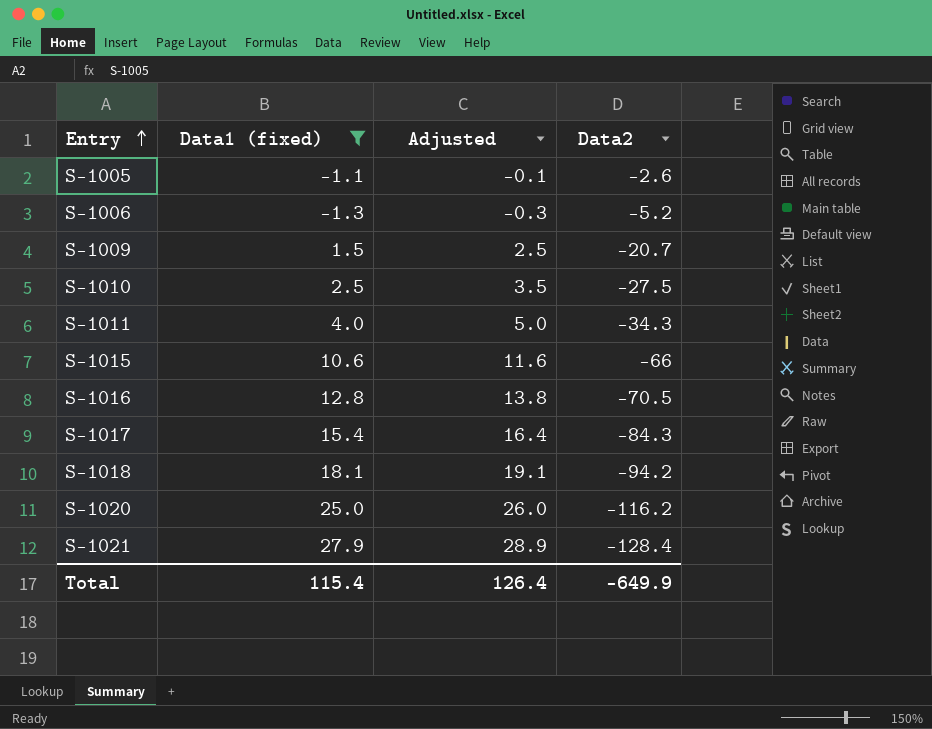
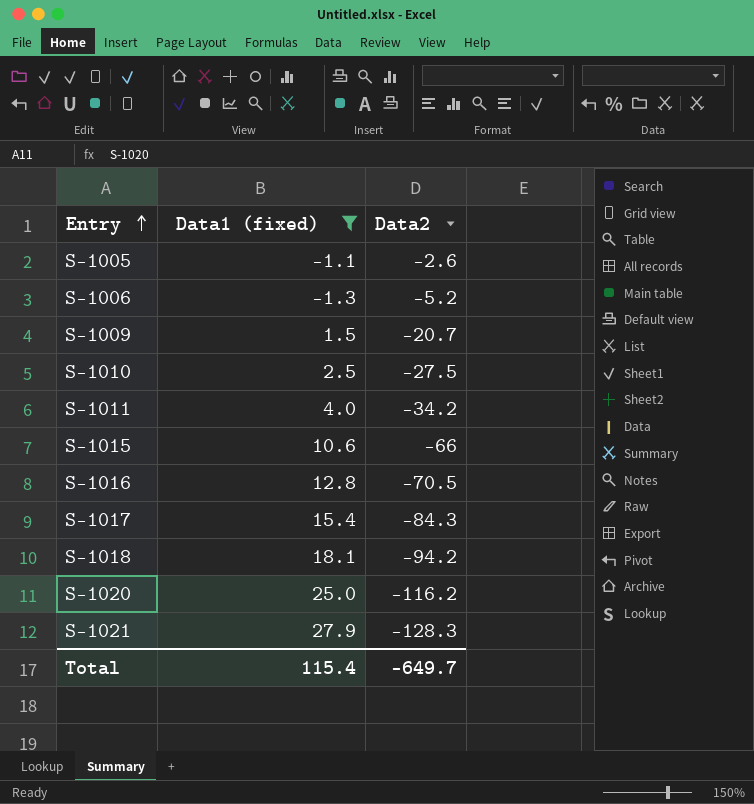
column Adjusted | formula: [Data1 (fixed)] + 1 -> none
S-1011 | Data2: -34.3 -> -34.2
S-1021 | Data2: -128.4 -> -128.3
Total | Data2: -649.9 -> -649.7

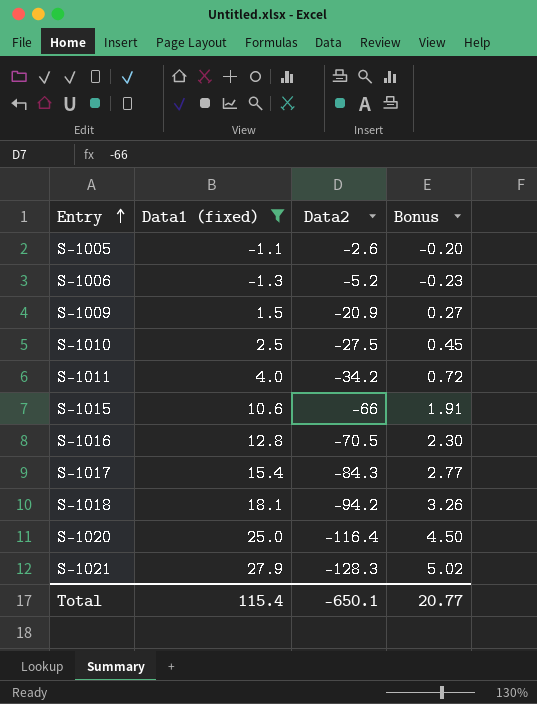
column Bonus | formula: none -> [Data1 (fixed)] * 0.18
S-1009 | Data2: -20.7 -> -20.9
S-1020 | Data2: -116.2 -> -116.4
Total | Data2: -649.7 -> -650.1

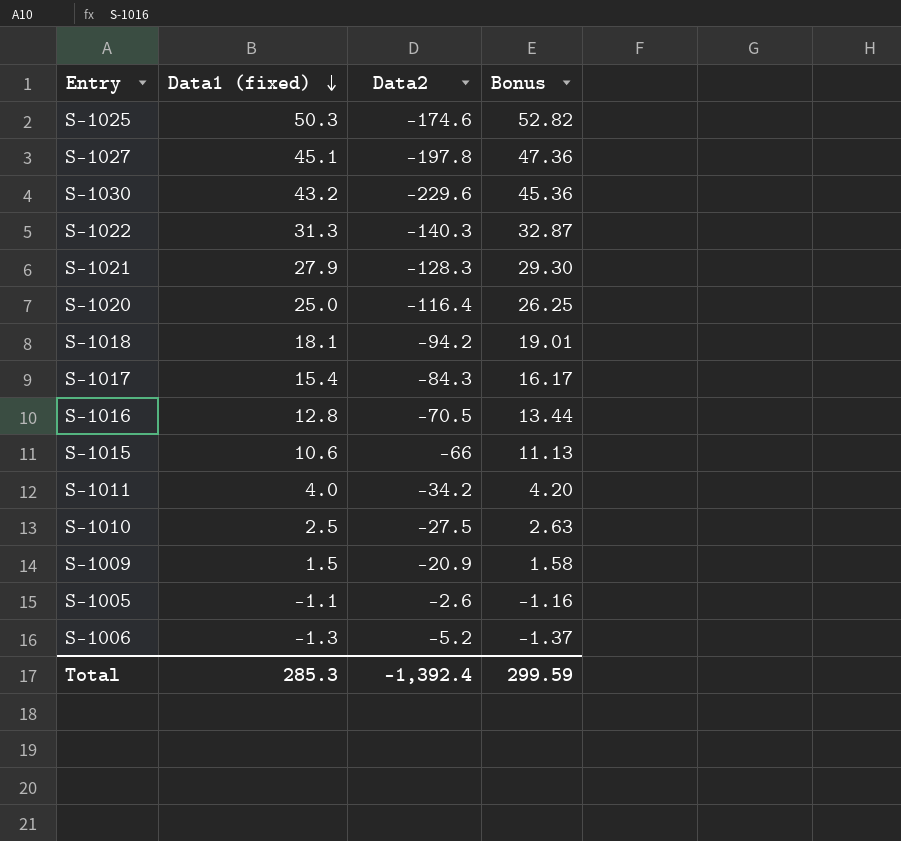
filter: Data1 (fixed) <= 27.9 -> none
row order: Entry ascending -> Data1 (fixed) descending
column Bonus | formula: [Data1 (fixed)] * 0.18 -> [Data1 (fixed)] * 1.05
Total | Data1 (fixed): 115.4 -> 285.3
Total | Data2: -650.1 -> -1,392.4
Total | Bonus: 20.77 -> 299.59

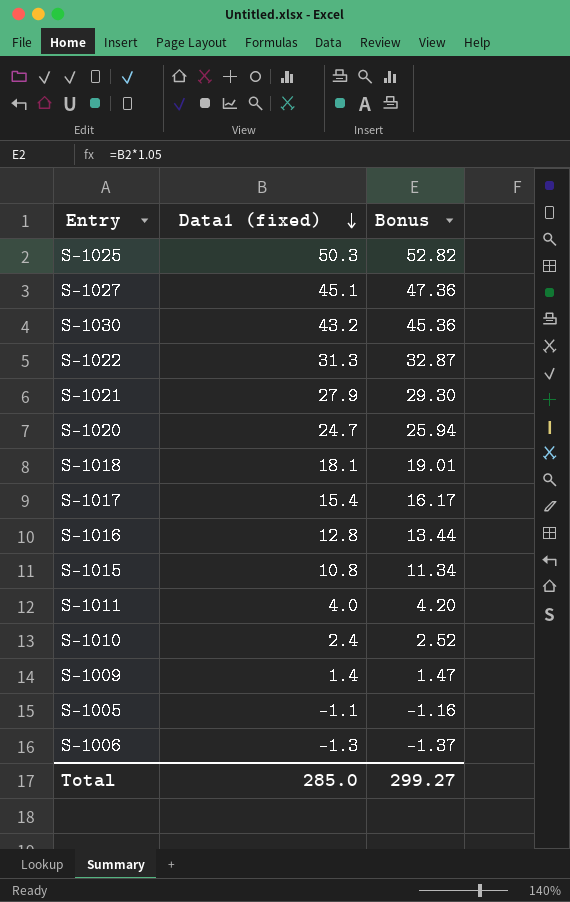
column Data2 | position: 3 -> none
S-1020 | Data1 (fixed): 25.0 -> 24.7
S-1020 | Bonus: 26.25 -> 25.94
S-1015 | Data1 (fixed): 10.6 -> 10.8
S-1015 | Bonus: 11.13 -> 11.34
S-1010 | Data1 (fixed): 2.5 -> 2.4
S-1010 | Bonus: 2.63 -> 2.52
S-1009 | Data1 (fixed): 1.5 -> 1.4
S-1009 | Bonus: 1.58 -> 1.47
Total | Data1 (fixed): 285.3 -> 285.0
Total | Bonus: 299.59 -> 299.27

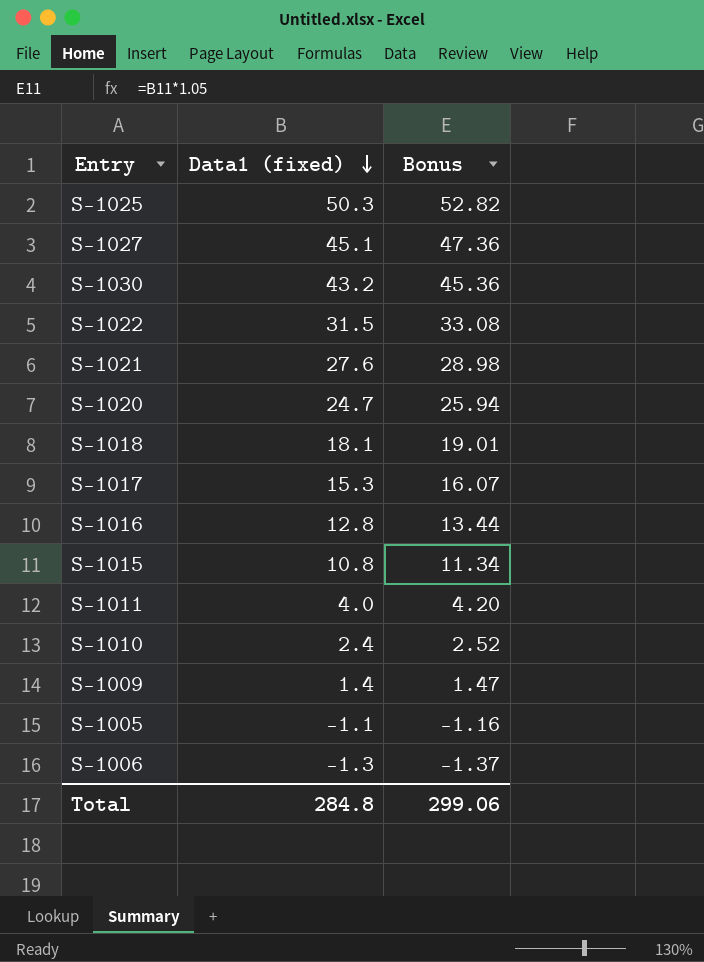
S-1022 | Data1 (fixed): 31.3 -> 31.5
S-1022 | Bonus: 32.87 -> 33.08
S-1021 | Data1 (fixed): 27.9 -> 27.6
S-1021 | Bonus: 29.30 -> 28.98
S-1017 | Data1 (fixed): 15.4 -> 15.3
S-1017 | Bonus: 16.17 -> 16.07
Total | Data1 (fixed): 285.0 -> 284.8
Total | Bonus: 299.27 -> 299.06

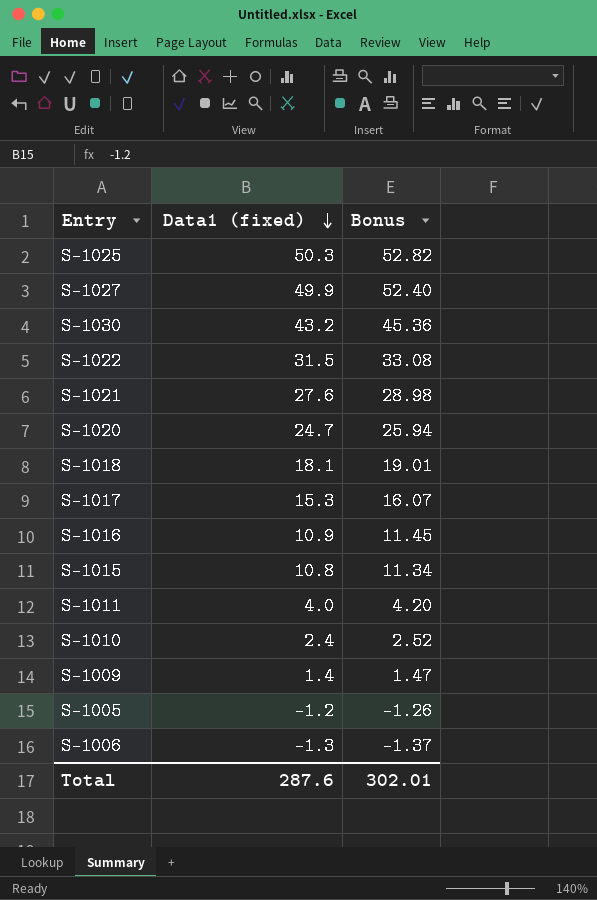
S-1027 | Data1 (fixed): 45.1 -> 49.9
S-1027 | Bonus: 47.36 -> 52.40
S-1016 | Data1 (fixed): 12.8 -> 10.9
S-1016 | Bonus: 13.44 -> 11.45
S-1005 | Data1 (fixed): -1.1 -> -1.2
S-1005 | Bonus: -1.16 -> -1.26
Total | Data1 (fixed): 284.8 -> 287.6
Total | Bonus: 299.06 -> 302.01

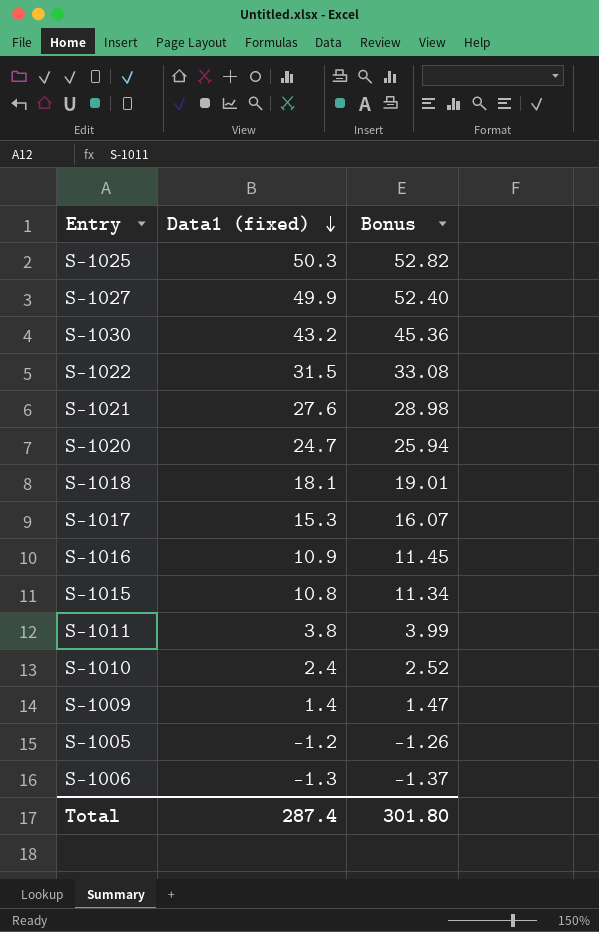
S-1011 | Data1 (fixed): 4.0 -> 3.8
S-1011 | Bonus: 4.20 -> 3.99
Total | Data1 (fixed): 287.6 -> 287.4
Total | Bonus: 302.01 -> 301.80

